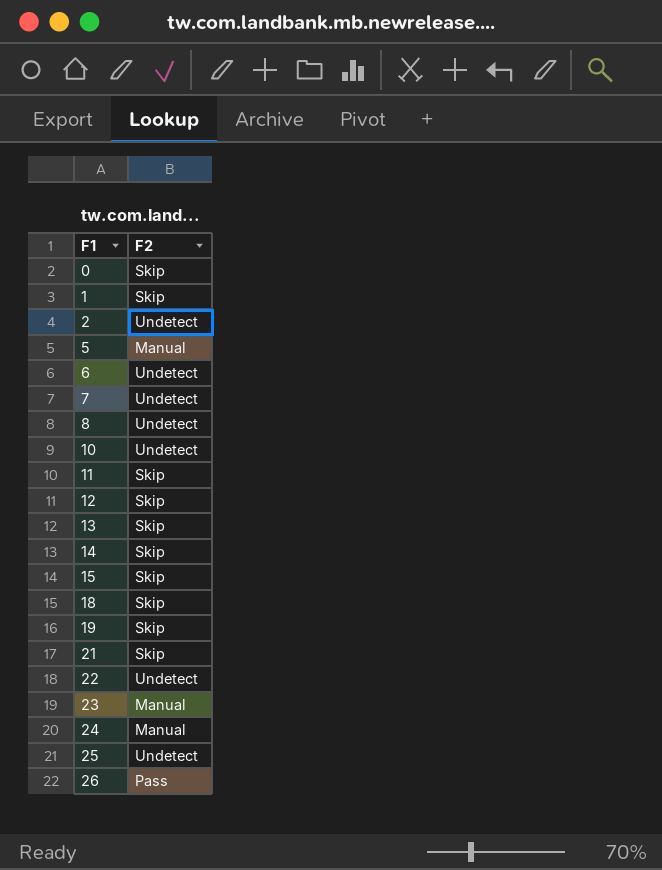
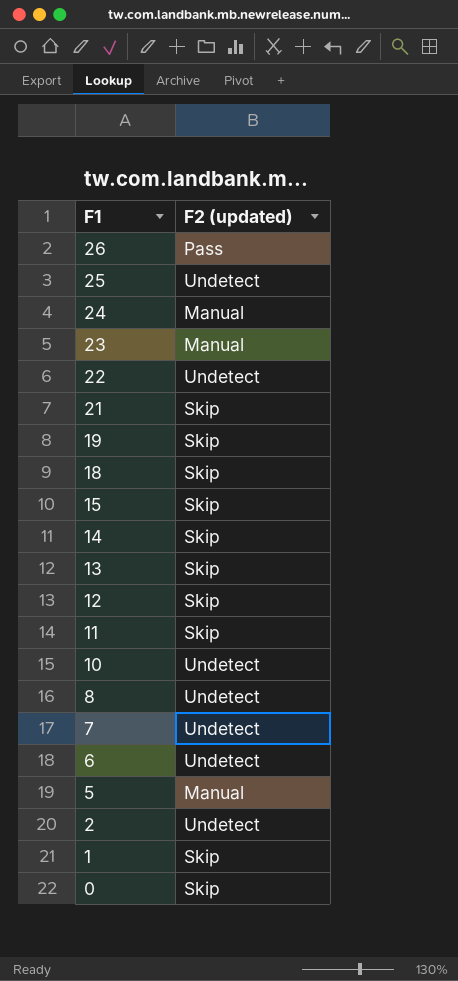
row order: F1 ascending -> F1 descending
column name: F2 -> F2 (updated)

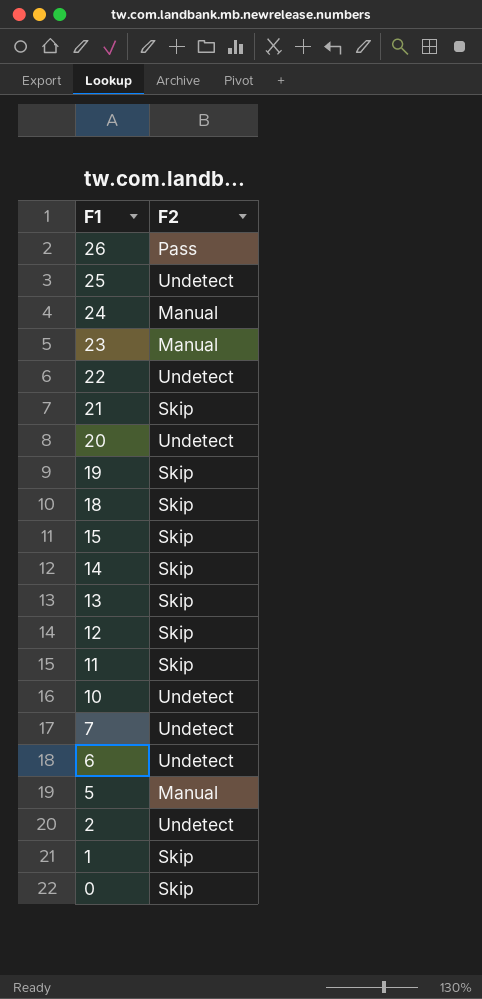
column name: F2 (updated) -> F2
row 8: Undetect -> none
row 20: none -> Undetect

